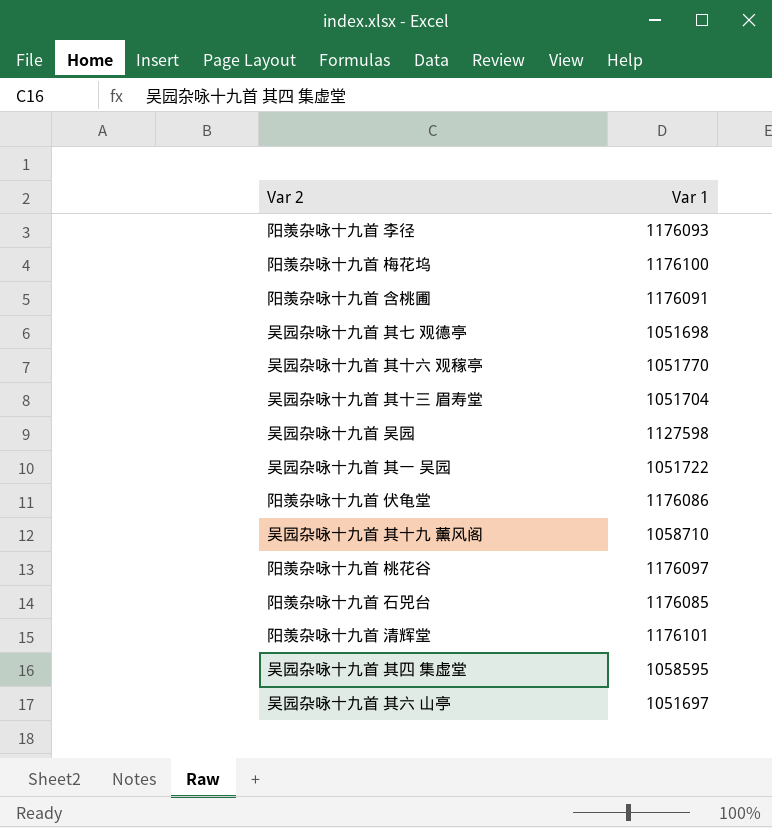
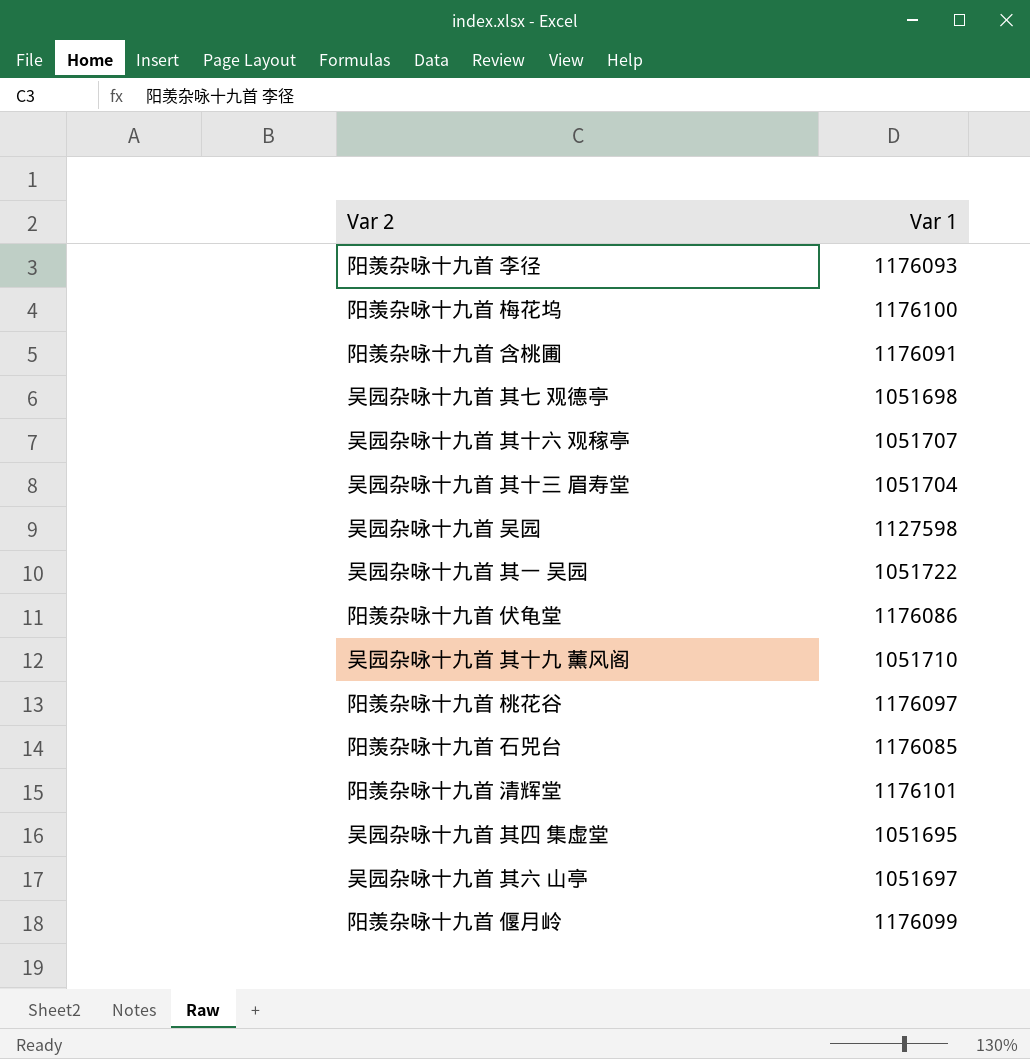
吴园杂咏十九首 其十六 观稼亭 | Var 1: 1051770 -> 1051707
吴园杂咏十九首 其十九 薰风阁 | Var 1: 1058710 -> 1051710
吴园杂咏十九首 其四 集虚堂 | Var 1: 1058595 -> 1051695
row 阳羡杂咏十九首 偃月岭: none -> 1176099

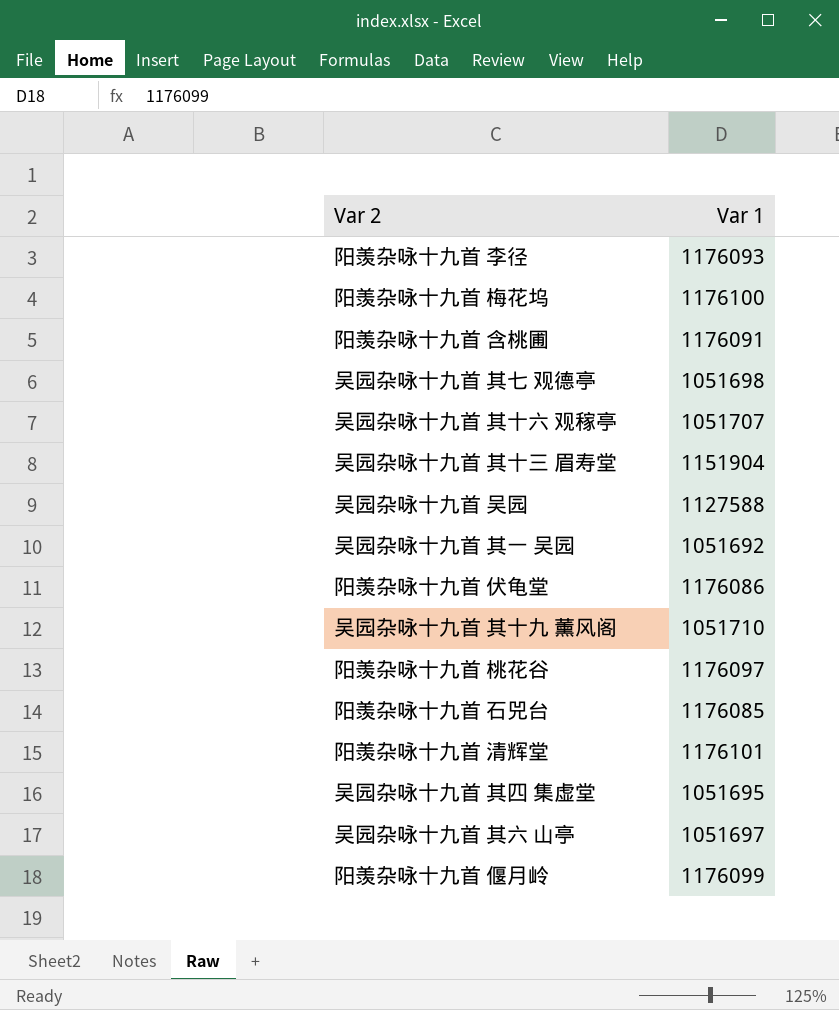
吴园杂咏十九首 其十三 眉寿堂 | Var 1: 1051704 -> 1151904
吴园杂咏十九首 吴园 | Var 1: 1127598 -> 1127588
吴园杂咏十九首 其一 吴园 | Var 1: 1051722 -> 1051692

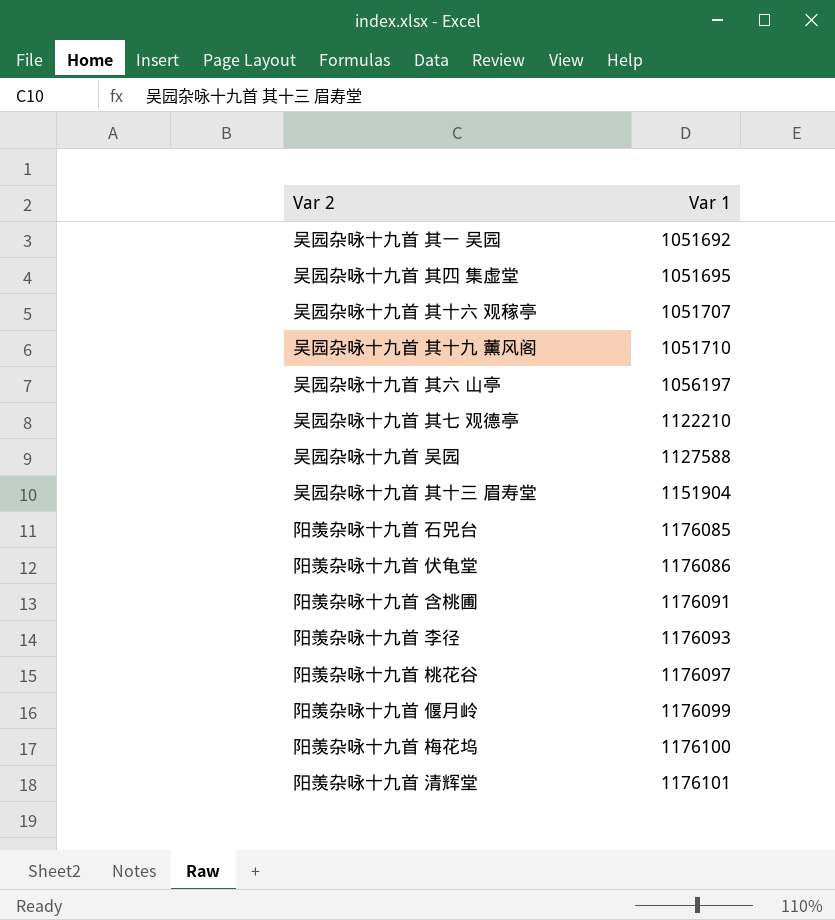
row order: none -> Var 1 ascending
吴园杂咏十九首 其六 山亭 | Var 1: 1051697 -> 1056197
吴园杂咏十九首 其七 观德亭 | Var 1: 1051698 -> 1122210

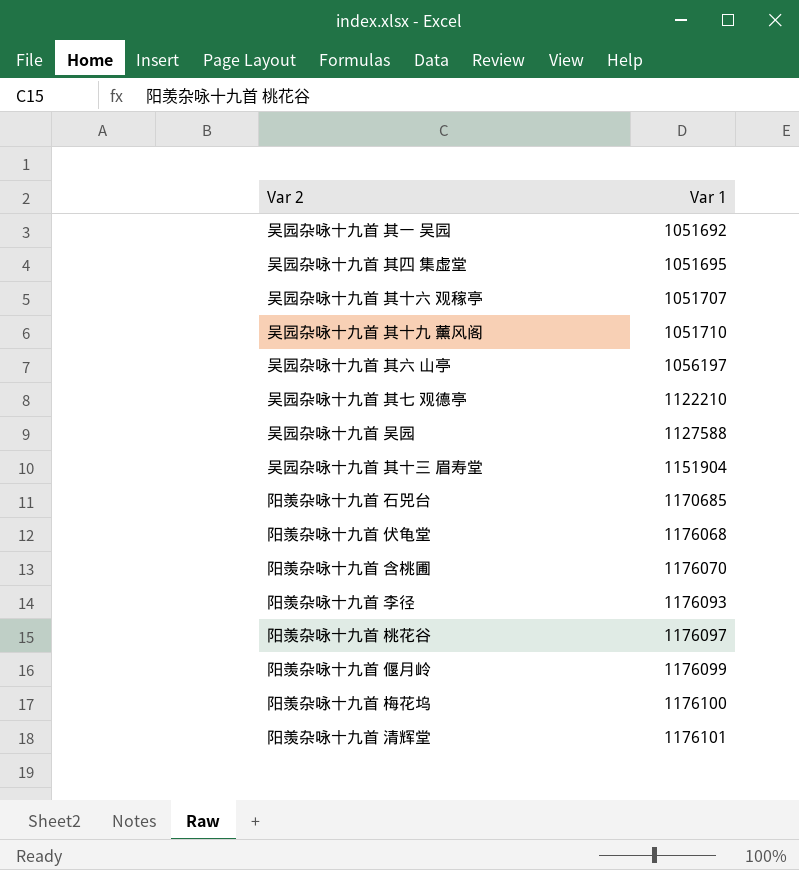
阳羡杂咏十九首 石兕台 | Var 1: 1176085 -> 1170685
阳羡杂咏十九首 伏龟堂 | Var 1: 1176086 -> 1176068
阳羡杂咏十九首 含桃圃 | Var 1: 1176091 -> 1176070

